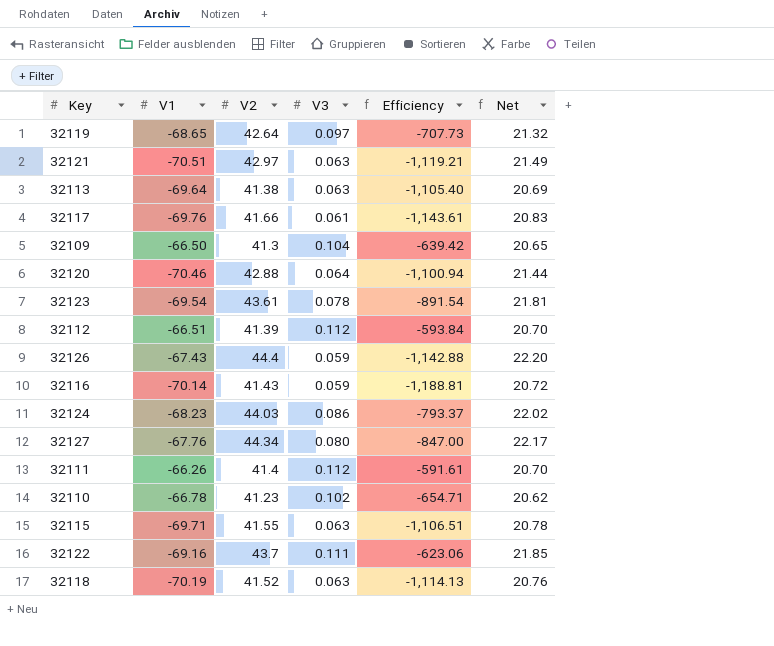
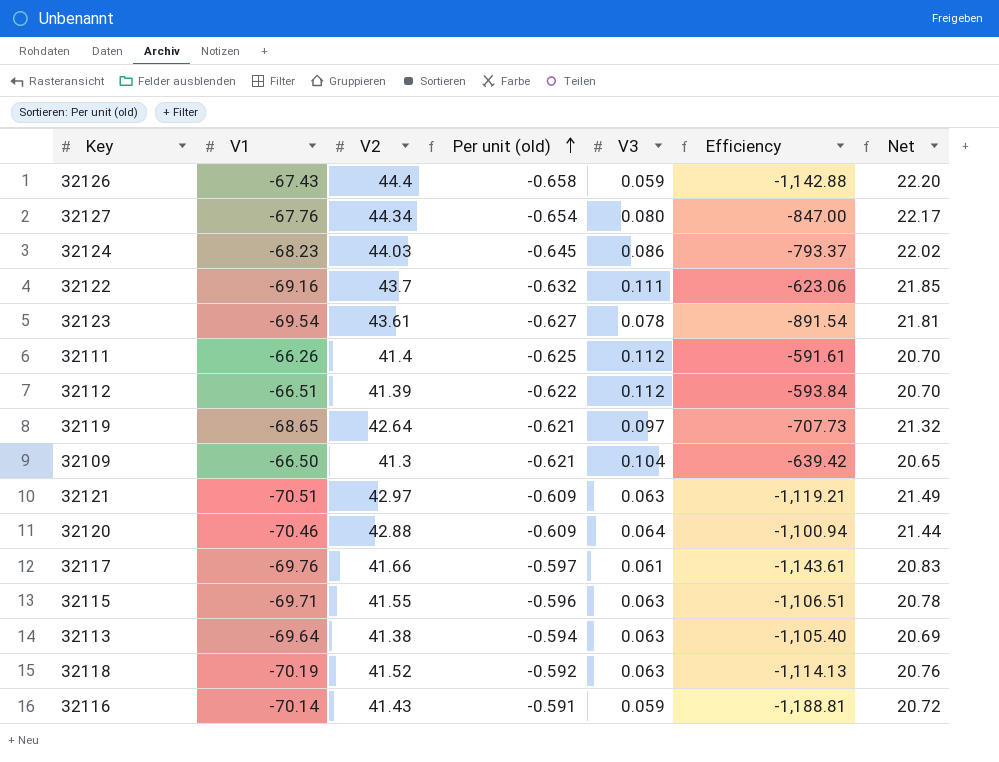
row order: none -> Per unit (old) ascending
column Per unit (old) | formula: none -> [V2] / [V1]
row 32110: -66.78 | 41.23 | 0.102 | -654.71 | 20.62 -> none

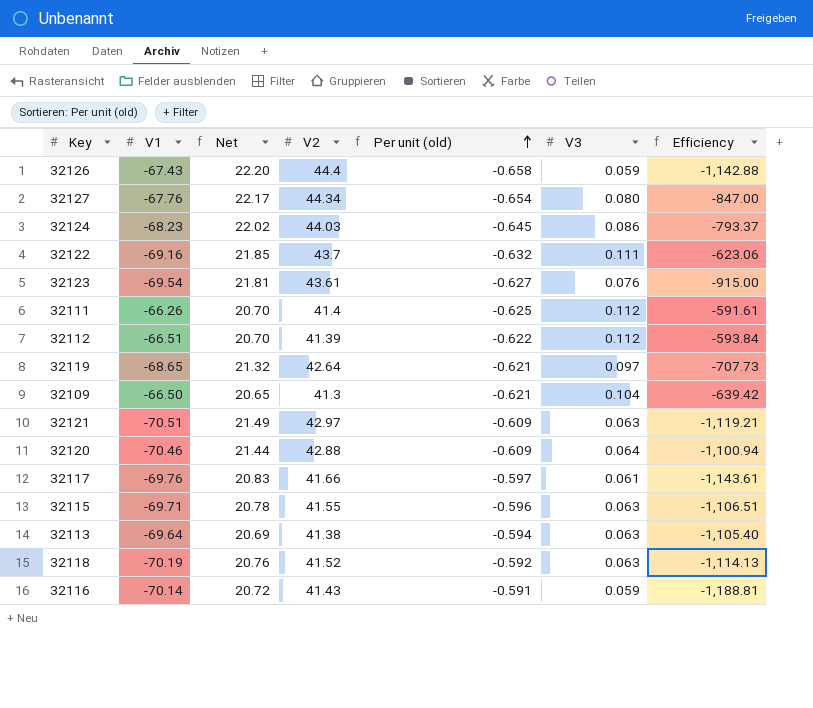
column Net | position: 7 -> 3
32123 | V3: 0.078 -> 0.076
32123 | Efficiency: -891.54 -> -915.00

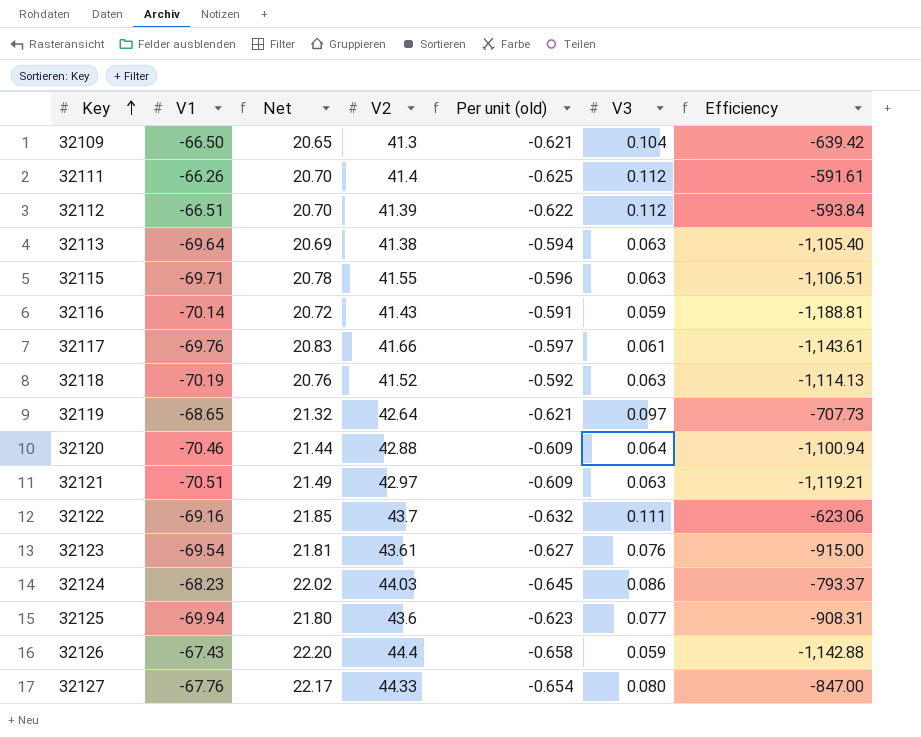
row order: Per unit (old) ascending -> Key ascending
row 32125: none -> -69.94 | 21.80 | 43.6 | -0.623 | 0.077 | -908.31
32127 | V2: 44.34 -> 44.33

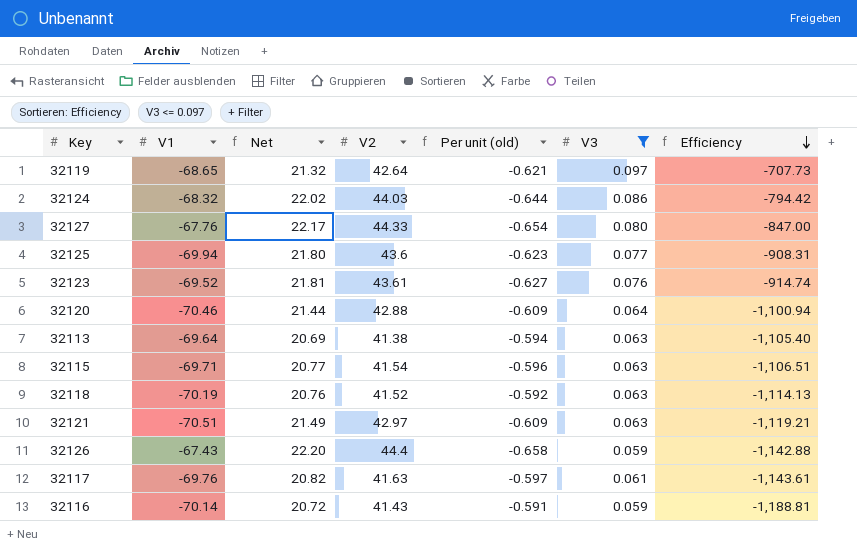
filter: none -> V3 <= 0.097
row order: Key ascending -> Efficiency descending
32124 | V1: -68.23 -> -68.32
32124 | Per unit (old): -0.645 -> -0.644
32124 | Efficiency: -793.37 -> -794.42
32123 | V1: -69.54 -> -69.52
32123 | Efficiency: -915.00 -> -914.74
32115 | Net: 20.78 -> 20.77
32115 | V2: 41.55 -> 41.54
32117 | Net: 20.83 -> 20.82
32117 | V2: 41.66 -> 41.63

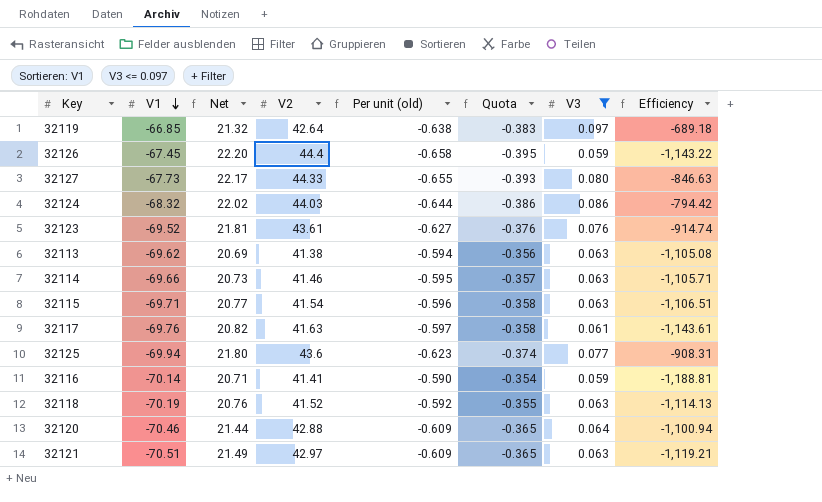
row order: Efficiency descending -> V1 descending
column Quota | formula: none -> [Per unit (old)] * 0.6
32119 | V1: -68.65 -> -66.85
32119 | Per unit (old): -0.621 -> -0.638
32119 | Efficiency: -707.73 -> -689.18
32126 | V1: -67.43 -> -67.45
32126 | Efficiency: -1,142.88 -> -1,143.22
32127 | V1: -67.76 -> -67.73
32127 | Per unit (old): -0.654 -> -0.655
32127 | Efficiency: -847.00 -> -846.63
32113 | V1: -69.64 -> -69.62
32113 | Efficiency: -1,105.40 -> -1,105.08
row 32114: none -> -69.66 | 20.73 | 41.46 | -0.595 | -0.357 | 0.063 | -1,105.71
32116 | Net: 20.72 -> 20.71
32116 | V2: 41.43 -> 41.41
32116 | Per unit (old): -0.591 -> -0.590

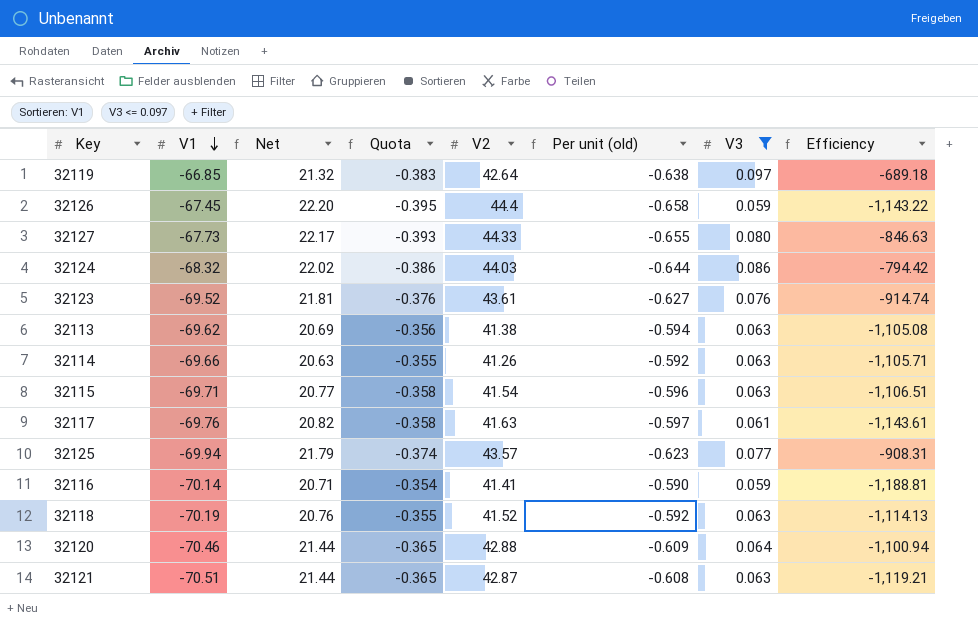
column Quota | position: 6 -> 4
32114 | Net: 20.73 -> 20.63
32114 | Quota: -0.357 -> -0.355
32114 | V2: 41.46 -> 41.26
32114 | Per unit (old): -0.595 -> -0.592
32125 | Net: 21.80 -> 21.79
32125 | V2: 43.6 -> 43.57
32121 | Net: 21.49 -> 21.44
32121 | V2: 42.97 -> 42.87
32121 | Per unit (old): -0.609 -> -0.608

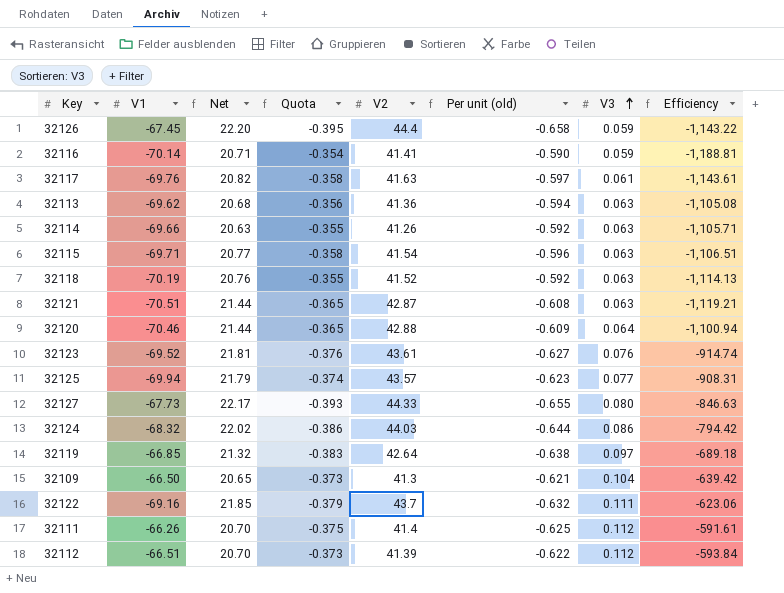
filter: V3 <= 0.097 -> none
row order: V1 descending -> V3 ascending
32113 | Net: 20.69 -> 20.68
32113 | V2: 41.38 -> 41.36

